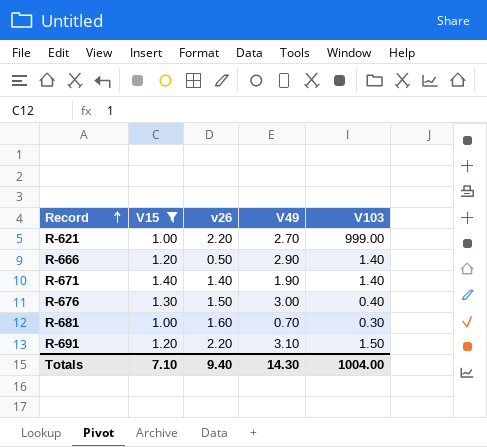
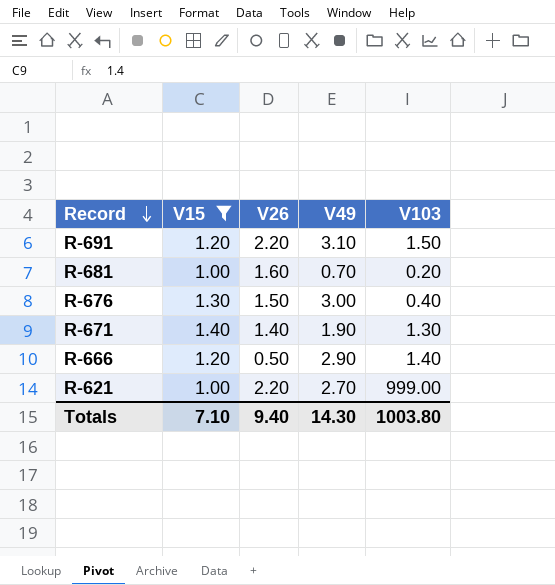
row order: Record ascending -> Record descending
column name: v26 -> V26
R-681 | V103: 0.30 -> 0.20
R-671 | V103: 1.40 -> 1.30
Totals | V103: 1004.00 -> 1003.80

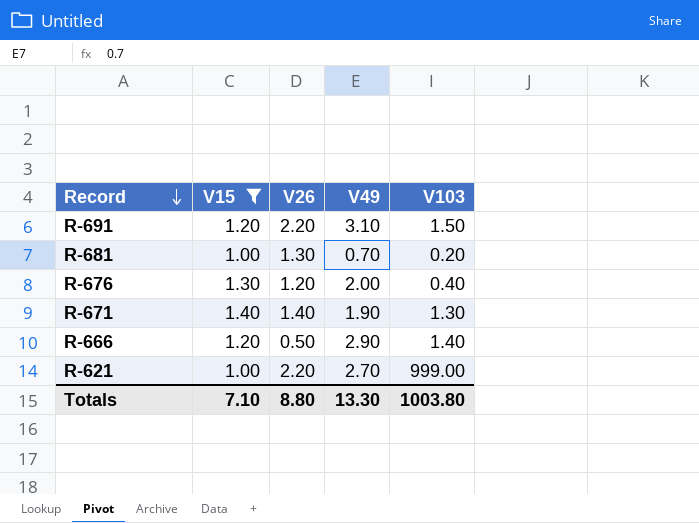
R-681 | V26: 1.60 -> 1.30
R-676 | V26: 1.50 -> 1.20
R-676 | V49: 3.00 -> 2.00
Totals | V26: 9.40 -> 8.80
Totals | V49: 14.30 -> 13.30

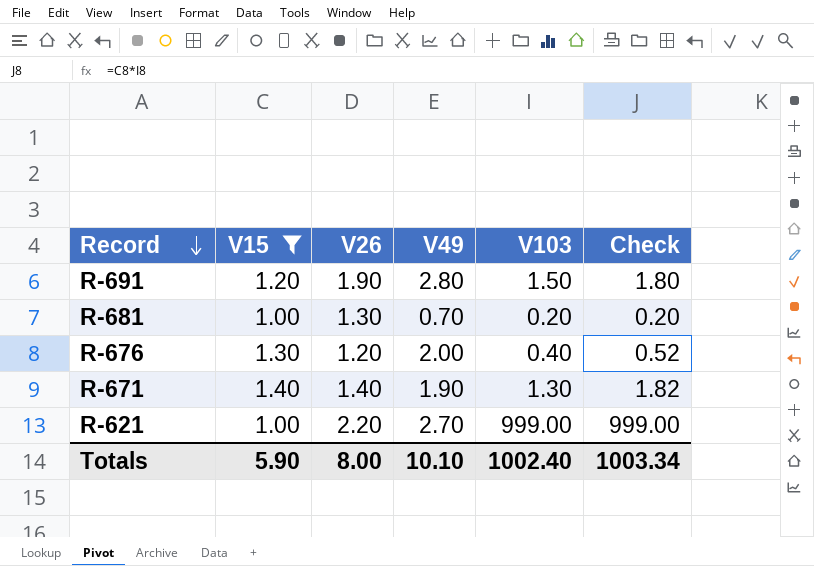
column Check | formula: none -> [V15] * [V103]
row R-666: 1.20 | 0.50 | 2.90 | 1.40 -> none
R-691 | V26: 2.20 -> 1.90
R-691 | V49: 3.10 -> 2.80
Totals | V15: 7.10 -> 5.90
Totals | V26: 8.80 -> 8.00
Totals | V49: 13.30 -> 10.10
Totals | V103: 1003.80 -> 1002.40

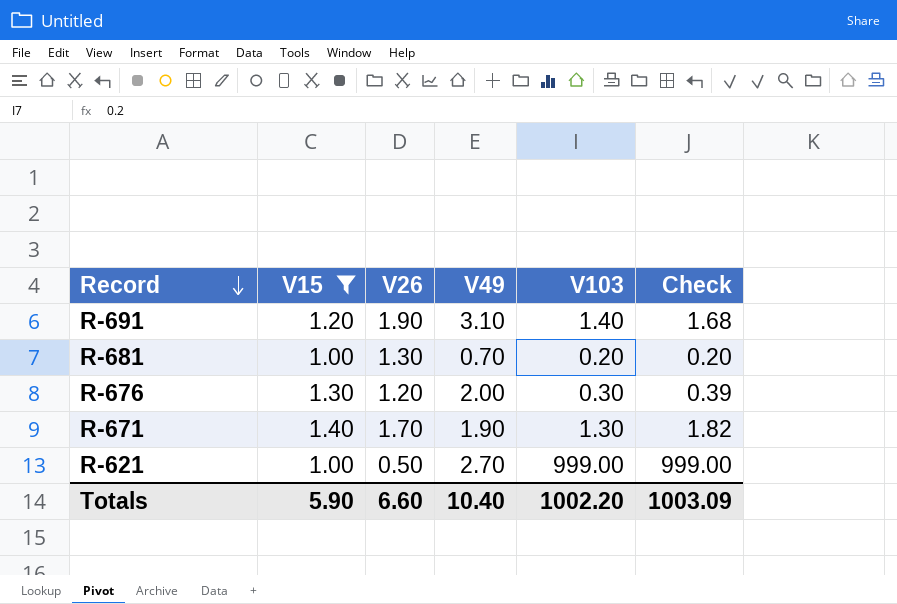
R-691 | V49: 2.80 -> 3.10
R-691 | V103: 1.50 -> 1.40
R-691 | Check: 1.80 -> 1.68
R-676 | V103: 0.40 -> 0.30
R-676 | Check: 0.52 -> 0.39
R-671 | V26: 1.40 -> 1.70
R-621 | V26: 2.20 -> 0.50
Totals | V26: 8.00 -> 6.60
Totals | V49: 10.10 -> 10.40
Totals | V103: 1002.40 -> 1002.20
Totals | Check: 1003.34 -> 1003.09

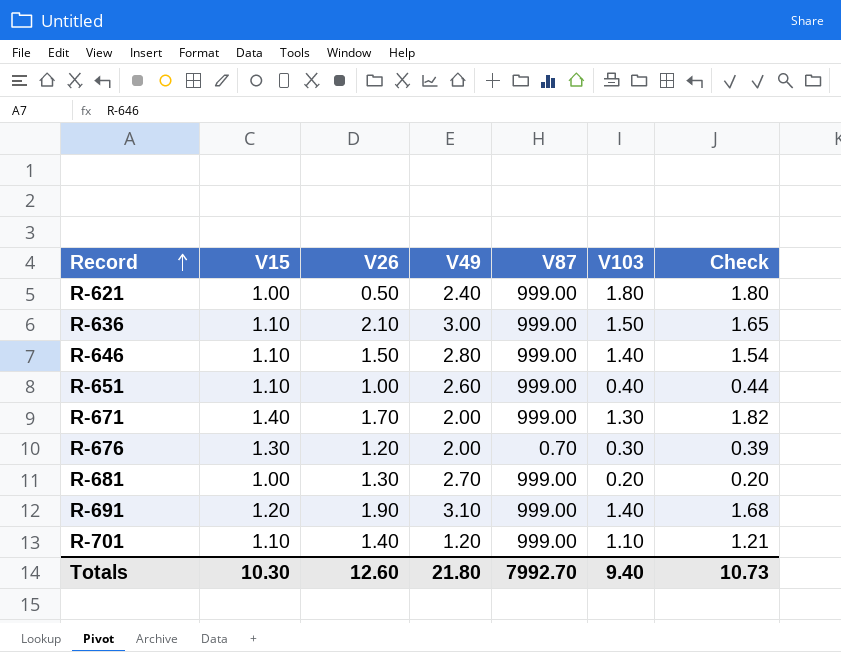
filter: V15 != 1.10 -> none
row order: Record descending -> Record ascending
column V87 | position: none -> 5
R-621 | V49: 2.70 -> 2.40
R-621 | V103: 999.00 -> 1.80
R-621 | Check: 999.00 -> 1.80
R-671 | V49: 1.90 -> 2.00
R-681 | V49: 0.70 -> 2.70
Totals | V15: 5.90 -> 10.30
Totals | V26: 6.60 -> 12.60
Totals | V49: 10.40 -> 21.80
Totals | V103: 1002.20 -> 9.40
Totals | Check: 1003.09 -> 10.73

